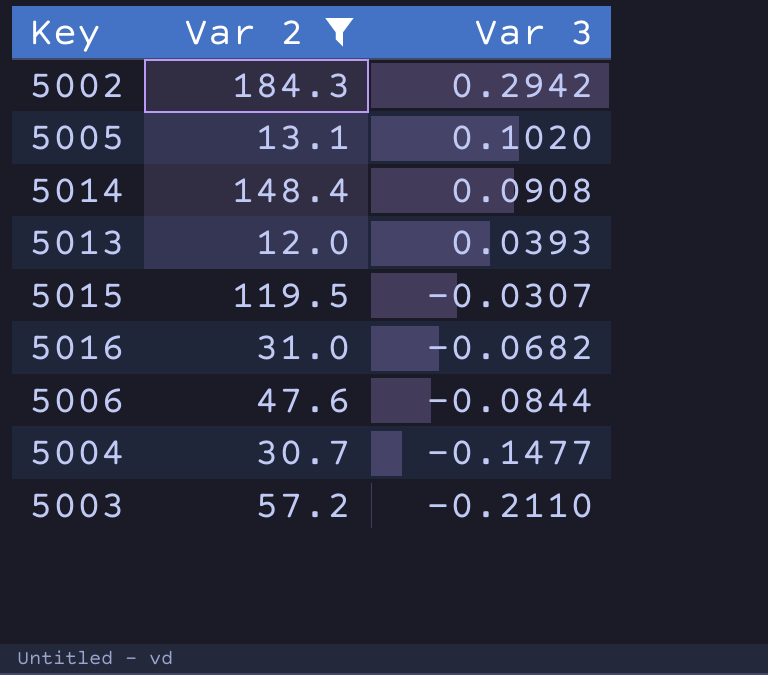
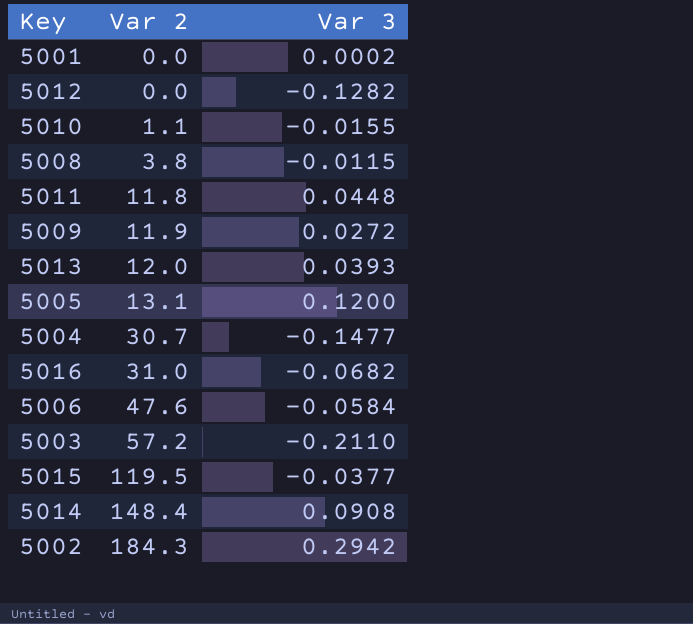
filter: Var 2 >= 12.0 -> none
row order: Var 3 descending -> Var 2 ascending
5005 | Var 3: 0.1020 -> 0.1200
5006 | Var 3: -0.0844 -> -0.0584
5015 | Var 3: -0.0307 -> -0.0377

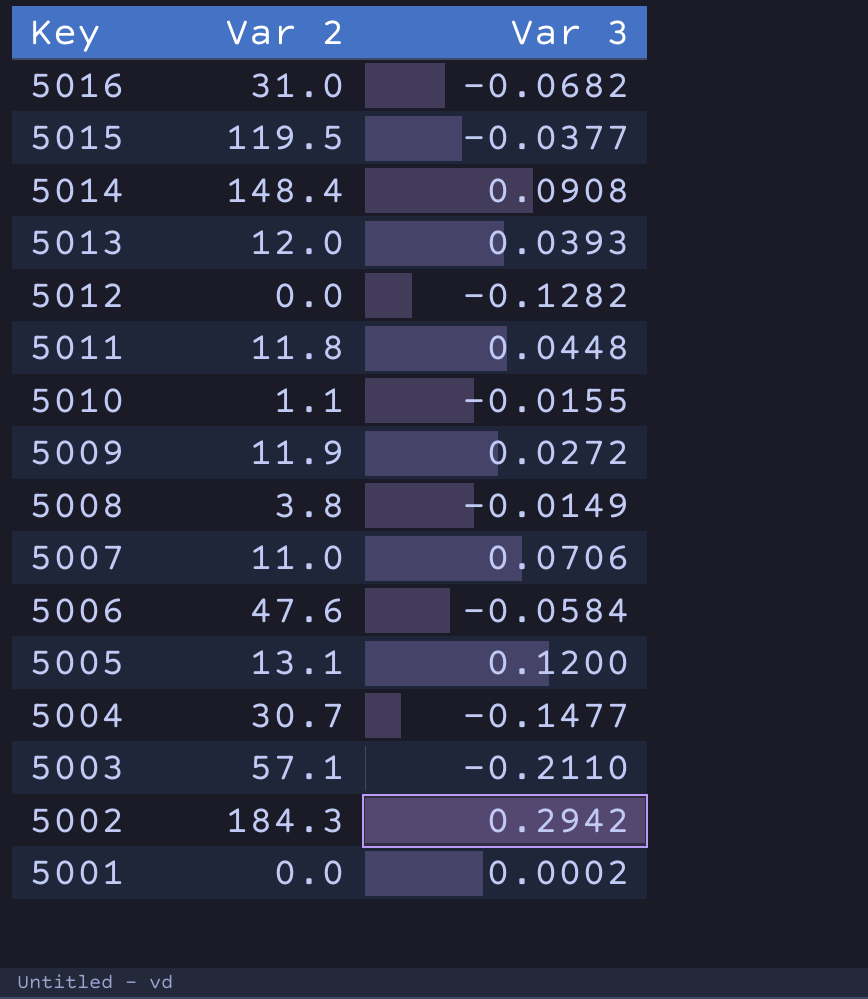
row order: Var 2 ascending -> Key descending
5008 | Var 3: -0.0115 -> -0.0149
row 5007: none -> 11.0 | 0.0706
5003 | Var 2: 57.2 -> 57.1

